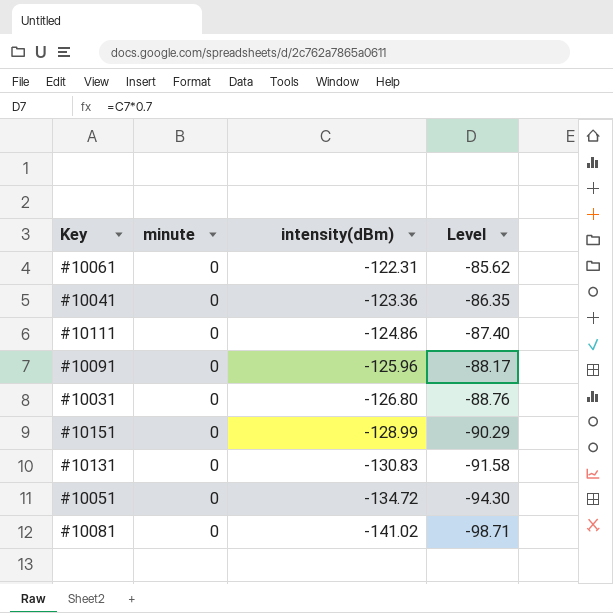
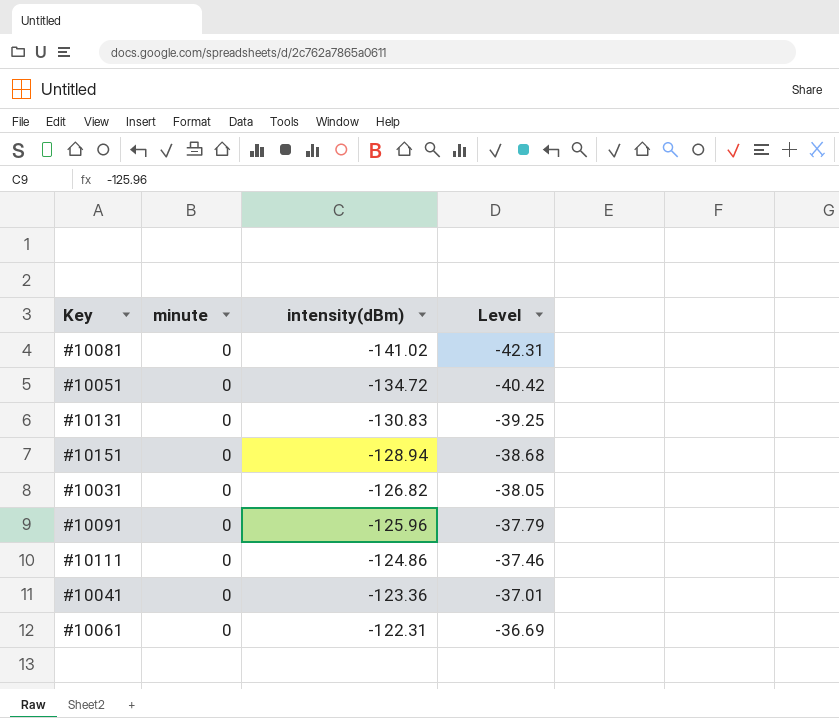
row order: intensity(dBm) descending -> intensity(dBm) ascending
column Level | formula: [intensity(dBm)] * 0.7 -> [intensity(dBm)] * 0.3
#10151 | intensity(dBm): -128.99 -> -128.94
#10031 | intensity(dBm): -126.80 -> -126.82

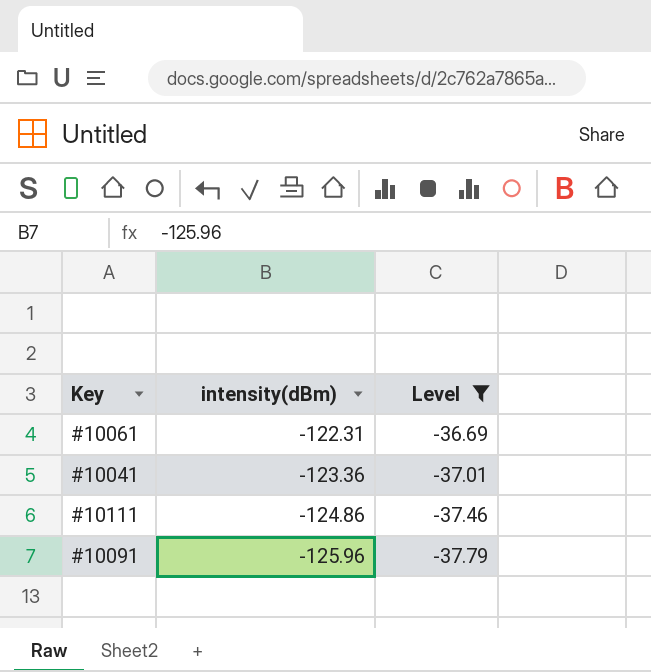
filter: none -> Level >= -37.79
row order: intensity(dBm) ascending -> intensity(dBm) descending
column minute | position: 2 -> none

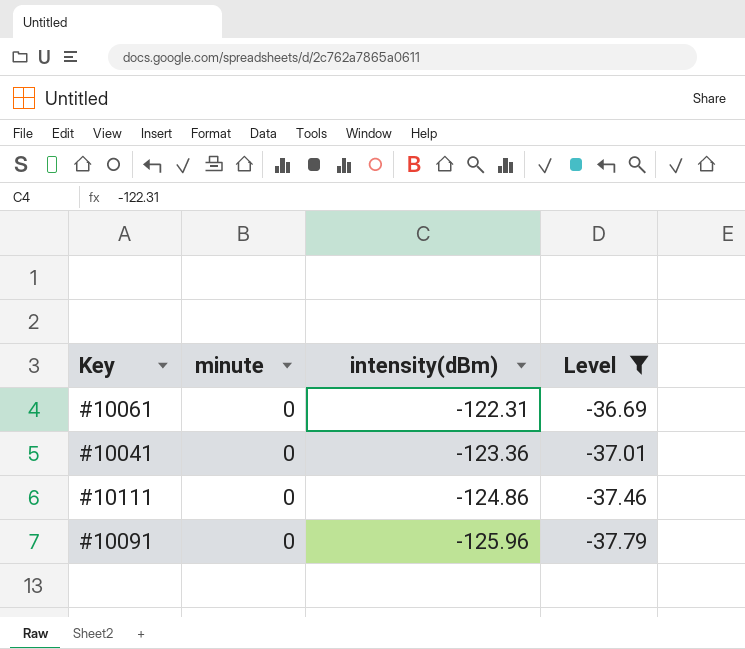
column minute | position: none -> 2

